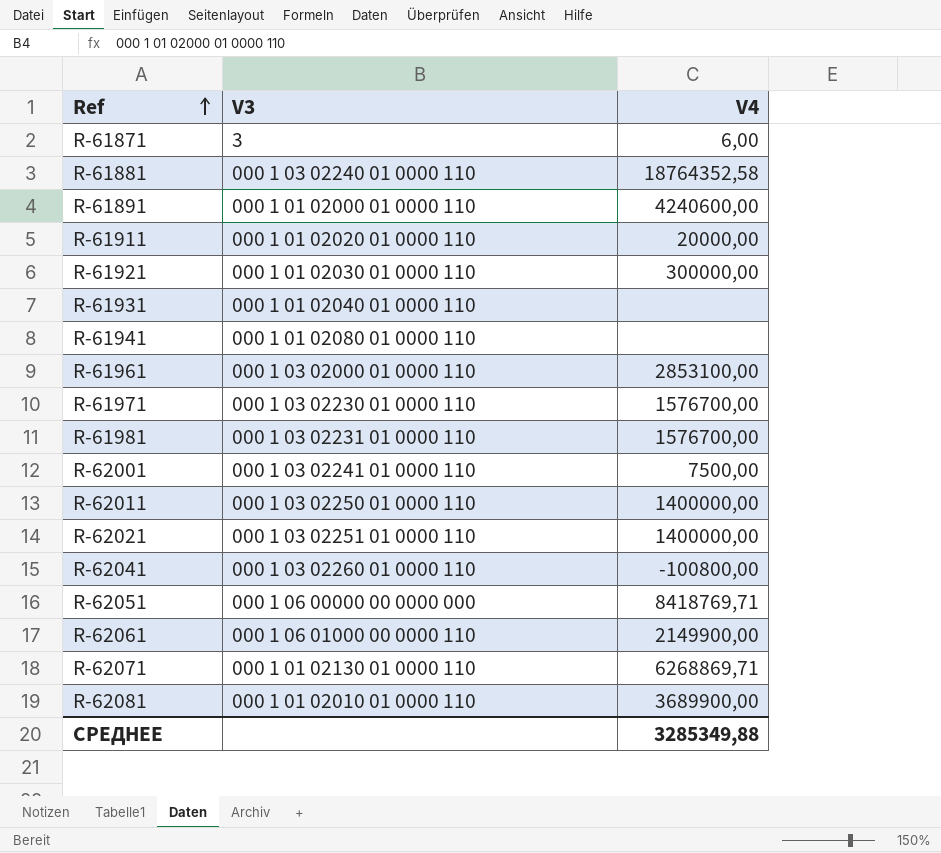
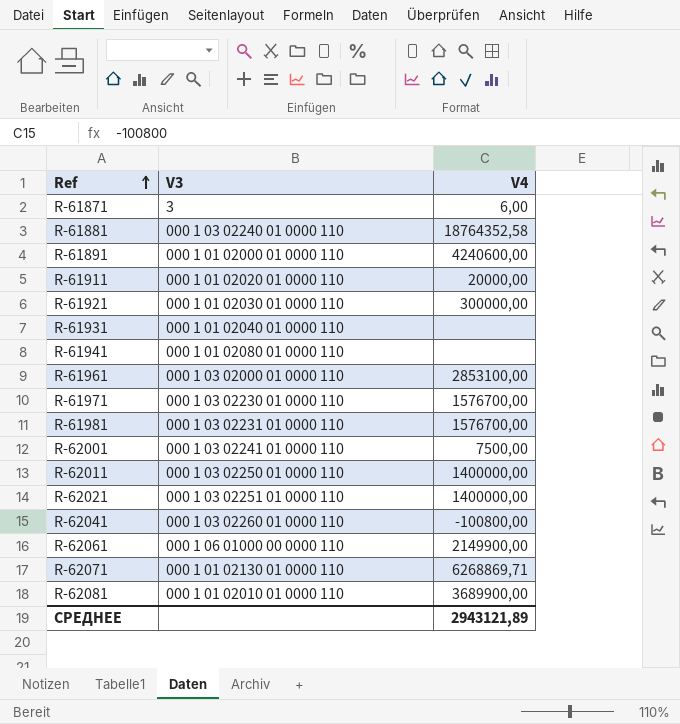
row R-62051: 000 1 06 00000 00 0000 000 | 8418769,71 -> none
СРЕДНЕЕ | V4: 3285349,88 -> 2943121,89

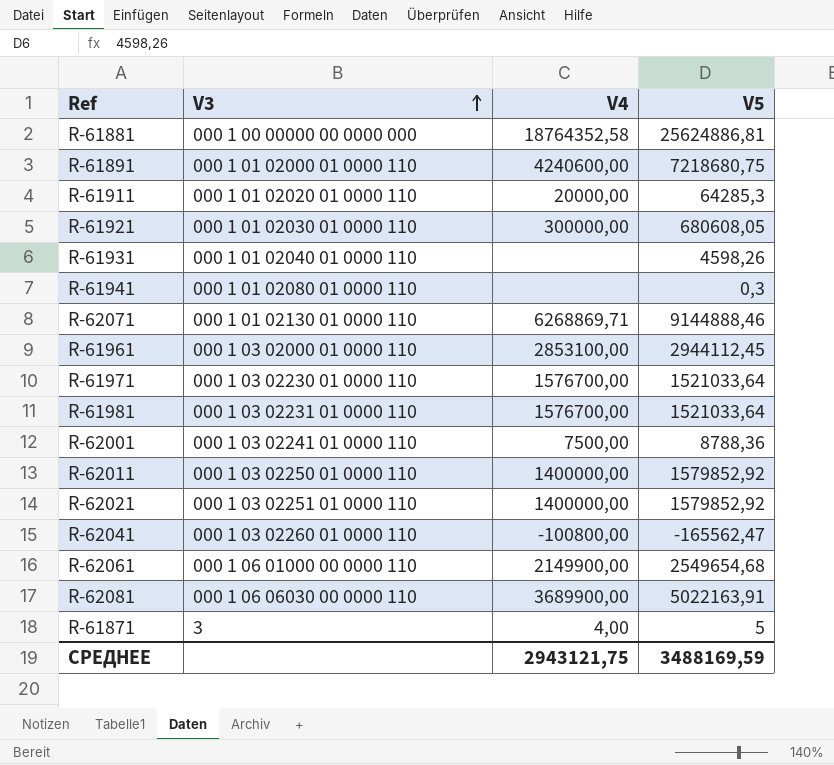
row order: Ref ascending -> V3 ascending
column V5 | position: none -> 4
R-61881 | V3: 000 1 03 02240 01 0000 110 -> 000 1 00 00000 00 0000 000
R-62081 | V3: 000 1 01 02010 01 0000 110 -> 000 1 06 06030 00 0000 110
R-61871 | V4: 6,00 -> 4,00
СРЕДНЕЕ | V4: 2943121,89 -> 2943121,75

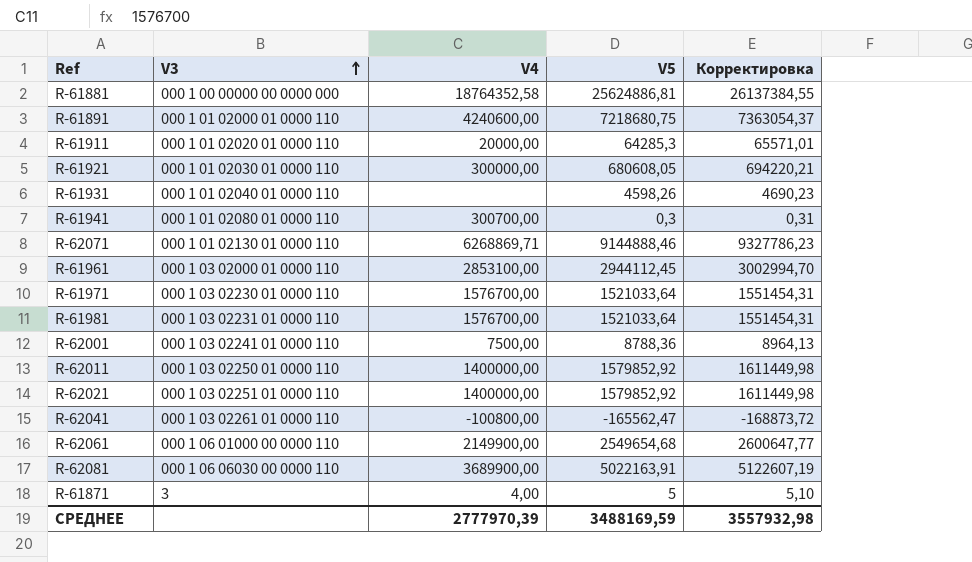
column Корректировка | formula: none -> [V5] * 1,02
R-61941 | V4: none -> 300700,00
R-62041 | V3: 000 1 03 02260 01 0000 110 -> 000 1 03 02261 01 0000 110
СРЕДНЕЕ | V4: 2943121,75 -> 2777970,39

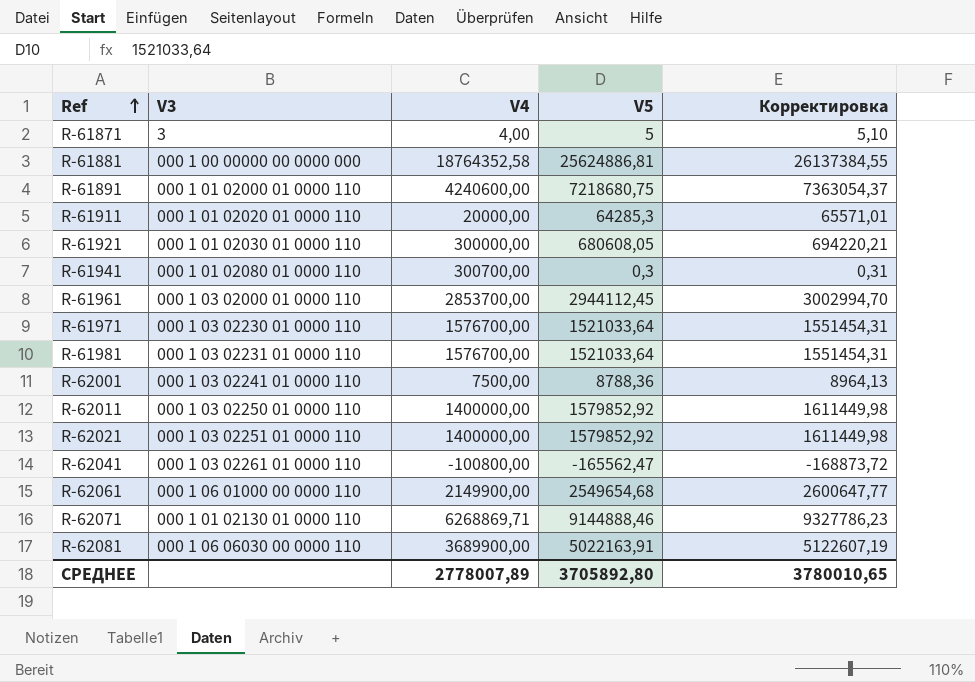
row order: V3 ascending -> Ref ascending
row R-61931: 000 1 01 02040 01 0000 110 | none | 4598,26 | 4690,23 -> none
R-61961 | V4: 2853100,00 -> 2853700,00
СРЕДНЕЕ | V4: 2777970,39 -> 2778007,89
СРЕДНЕЕ | V5: 3488169,59 -> 3705892,80
СРЕДНЕЕ | Корректировка: 3557932,98 -> 3780010,65

